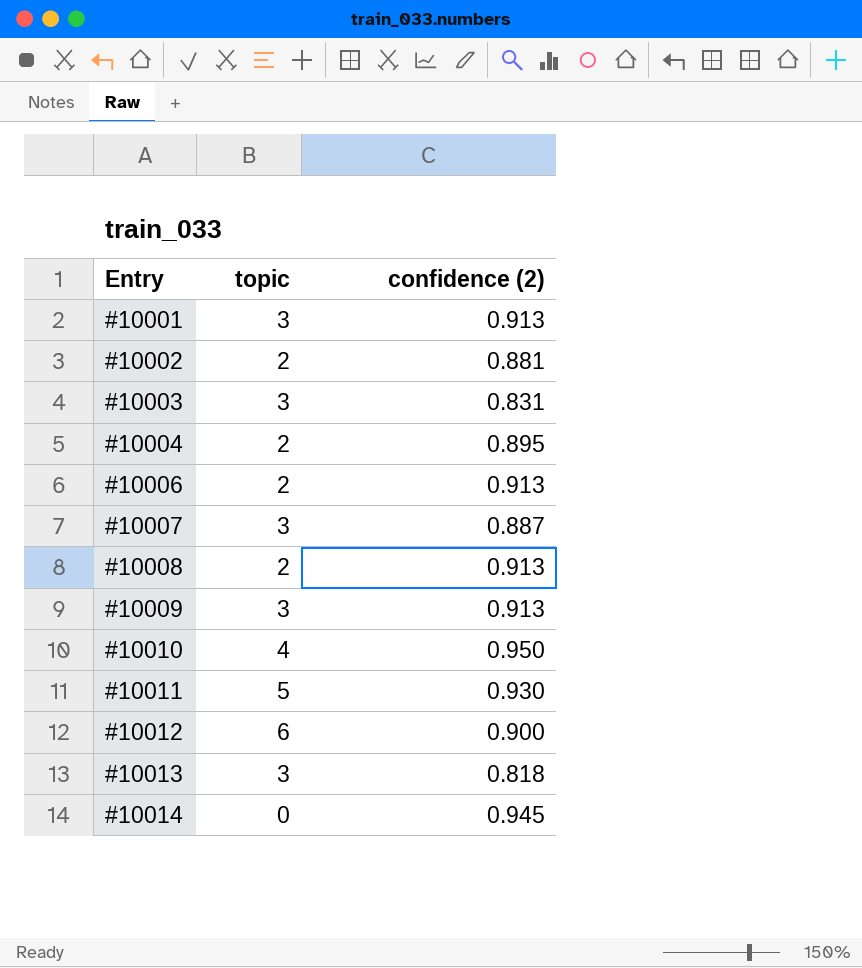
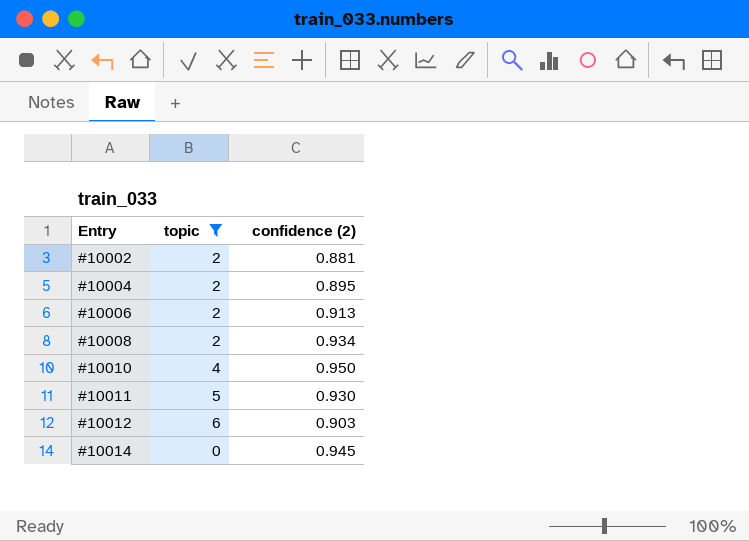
filter: none -> topic != 3
#10008 | confidence (2): 0.913 -> 0.934
#10012 | confidence (2): 0.900 -> 0.903

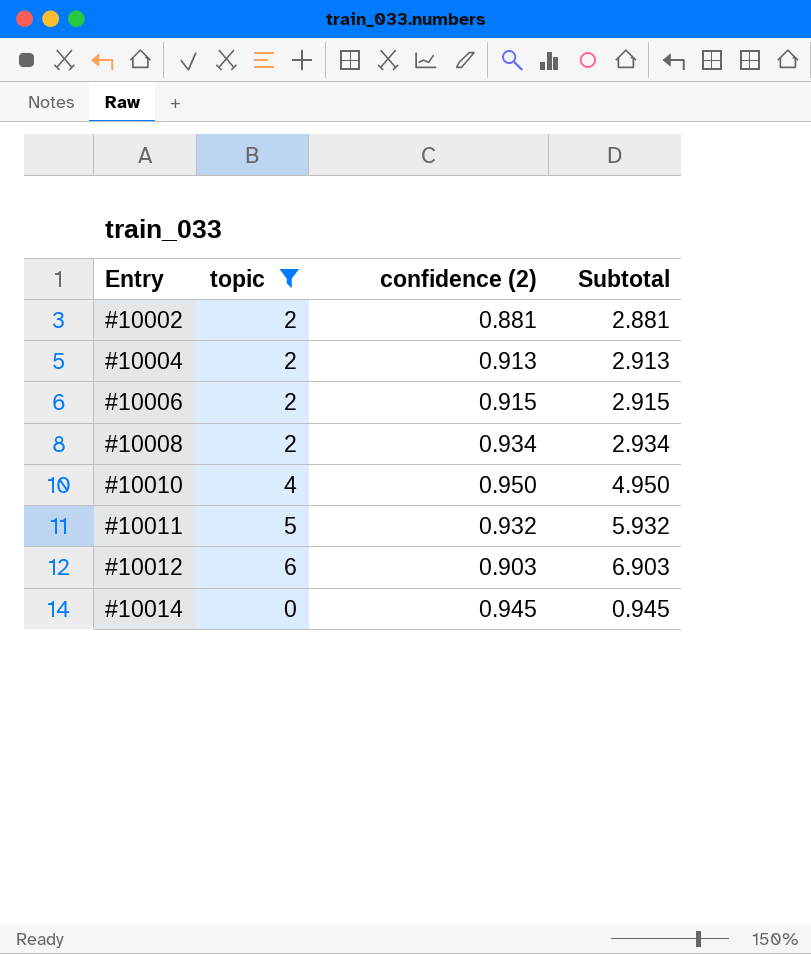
column Subtotal | formula: none -> [topic] + [confidence (2)]
#10004 | confidence (2): 0.895 -> 0.913
#10006 | confidence (2): 0.913 -> 0.915
#10011 | confidence (2): 0.930 -> 0.932

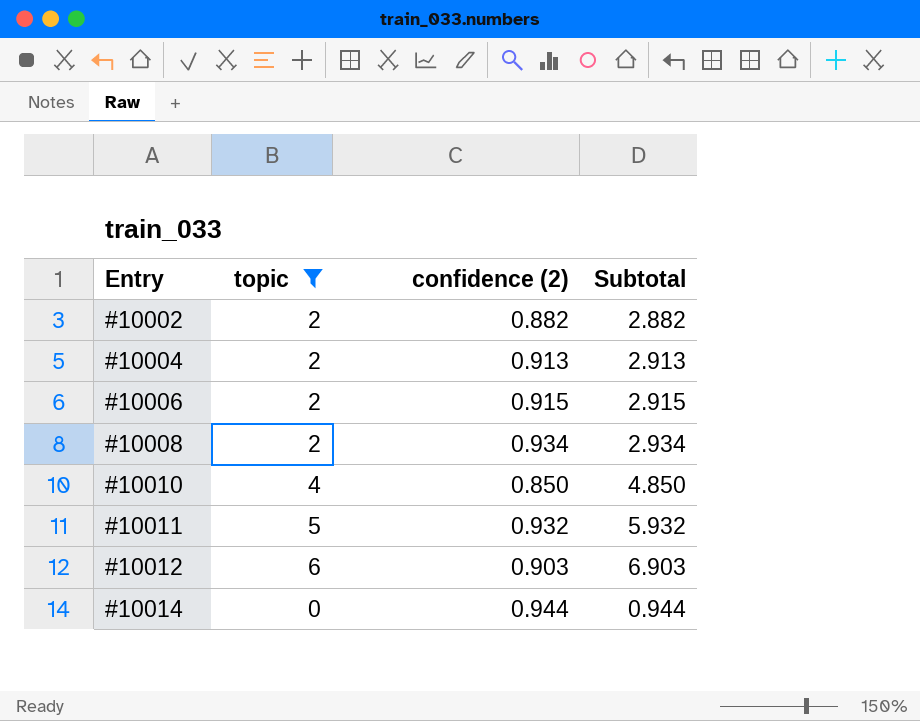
#10002 | confidence (2): 0.881 -> 0.882
#10002 | Subtotal: 2.881 -> 2.882
#10010 | confidence (2): 0.950 -> 0.850
#10010 | Subtotal: 4.950 -> 4.850
#10014 | confidence (2): 0.945 -> 0.944
#10014 | Subtotal: 0.945 -> 0.944

